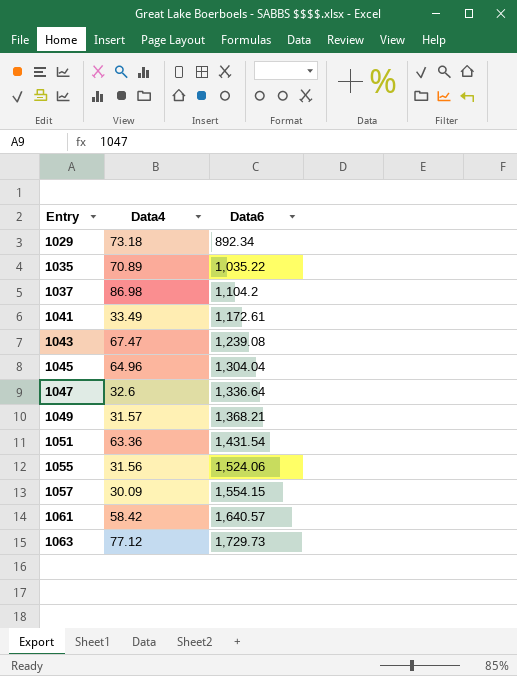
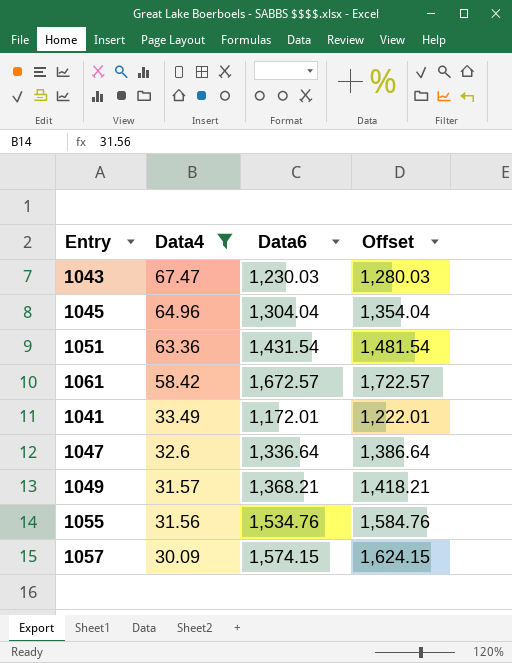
filter: none -> Data4 <= 67.47
row order: Entry ascending -> Data4 descending
column Offset | formula: none -> [Data6] + 50
1043 | Data6: 1,239.08 -> 1,230.03
1061 | Data6: 1,640.57 -> 1,672.57
1041 | Data6: 1,172.61 -> 1,172.01
1055 | Data6: 1,524.06 -> 1,534.76
1057 | Data6: 1,554.15 -> 1,574.15

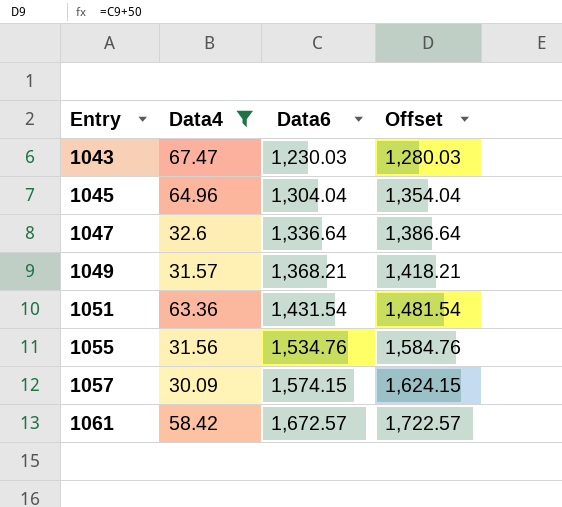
row order: Data4 descending -> Entry ascending
row 1041: 33.49 | 1,172.01 | 1,222.01 -> none

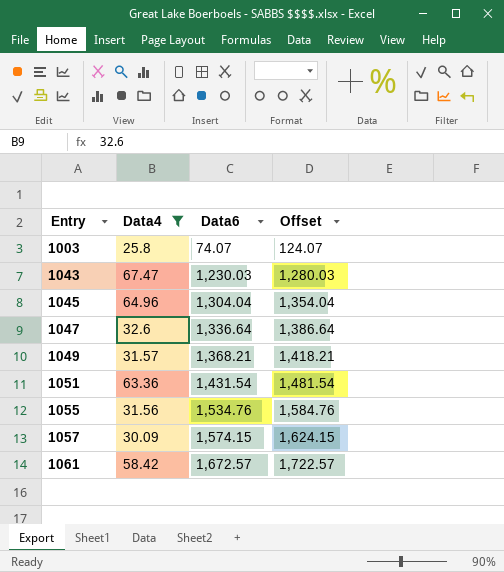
row 1003: none -> 25.8 | 74.07 | 124.07

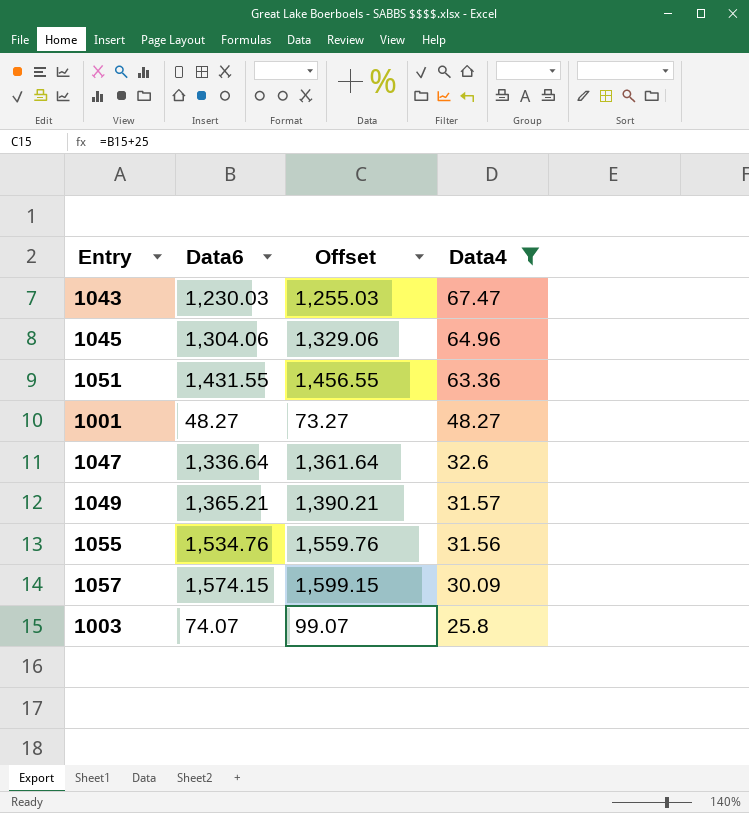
row order: Entry ascending -> Data4 descending
column Offset | formula: [Data6] + 50 -> [Data6] + 25
column Data4 | position: 2 -> 4
row 1061: 58.42 | 1,672.57 | 1,722.57 -> none
1045 | Data6: 1,304.04 -> 1,304.06
1051 | Data6: 1,431.54 -> 1,431.55
row 1001: none -> 48.27 | 73.27 | 48.27
1049 | Data6: 1,368.21 -> 1,365.21

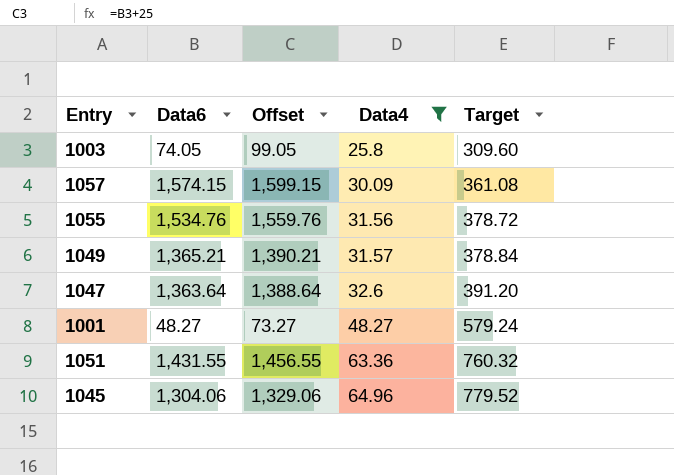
row order: Data4 descending -> Data4 ascending
column Target | formula: none -> [Data4] * 12
row 1043: 1,230.03 | 1,255.03 | 67.47 -> none
1003 | Data6: 74.07 -> 74.05
1003 | Offset: 99.07 -> 99.05
1047 | Data6: 1,336.64 -> 1,363.64
1047 | Offset: 1,361.64 -> 1,388.64

